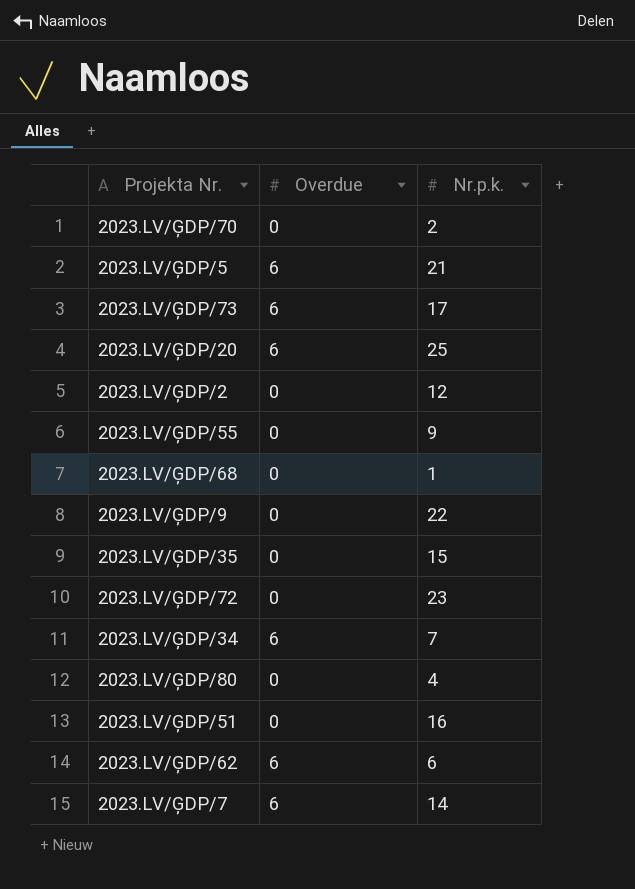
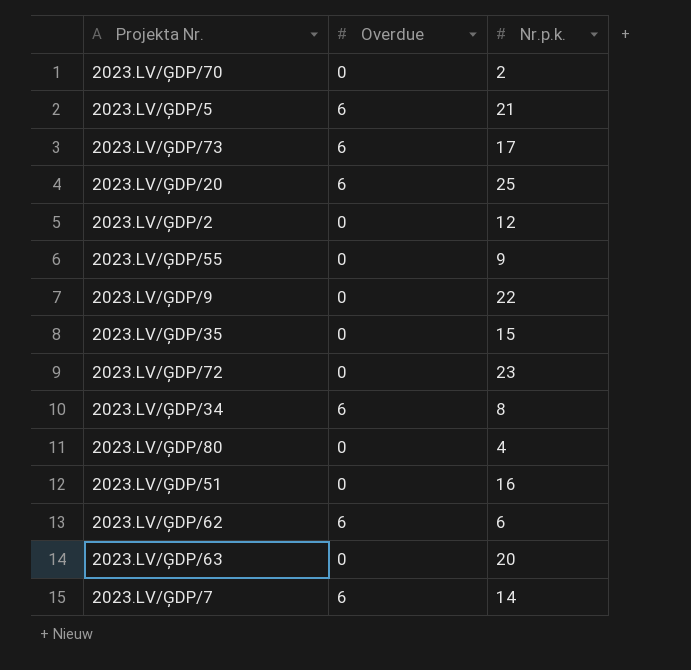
row 2023.LV/ĢDP/68: 0 | 1 -> none
2023.LV/ĢDP/34 | Nr.p.k.: 7 -> 8
row 2023.LV/ĢDP/63: none -> 0 | 20

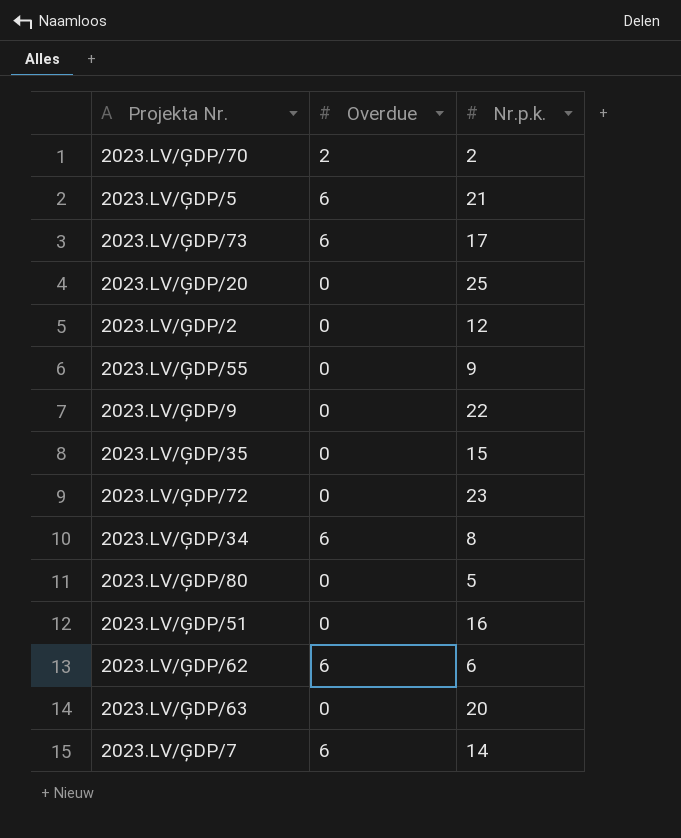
2023.LV/ĢDP/70 | Overdue: 0 -> 2
2023.LV/ĢDP/20 | Overdue: 6 -> 0
2023.LV/ĢDP/80 | Nr.p.k.: 4 -> 5

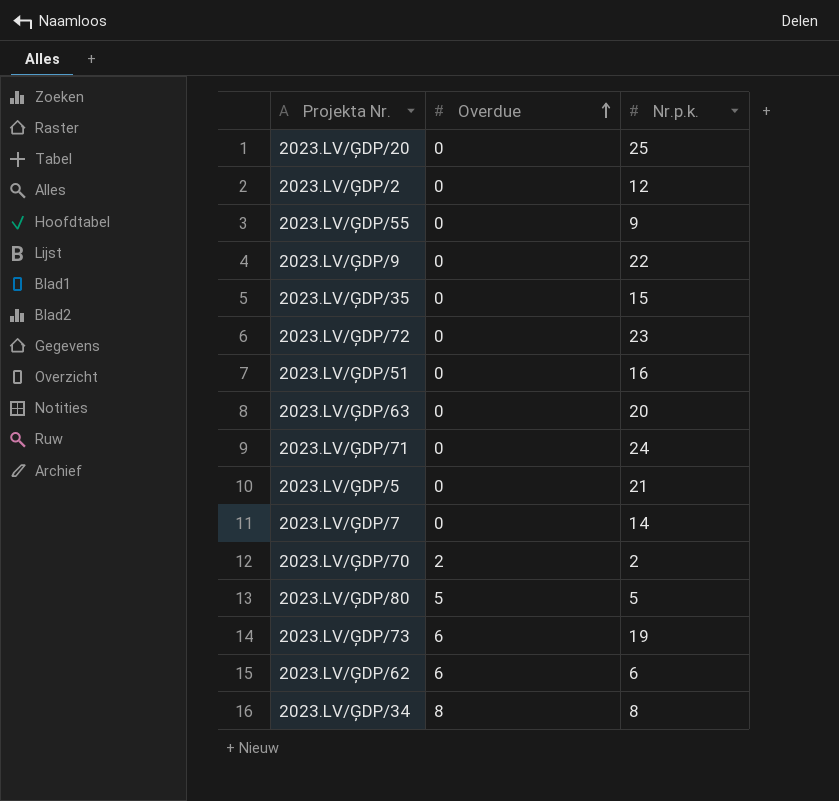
row order: none -> Overdue ascending
row 2023.LV/ĢDP/71: none -> 0 | 24
2023.LV/ĢDP/5 | Overdue: 6 -> 0
2023.LV/ĢDP/7 | Overdue: 6 -> 0
2023.LV/ĢDP/80 | Overdue: 0 -> 5
2023.LV/ĢDP/73 | Nr.p.k.: 17 -> 19
2023.LV/ĢDP/34 | Overdue: 6 -> 8

